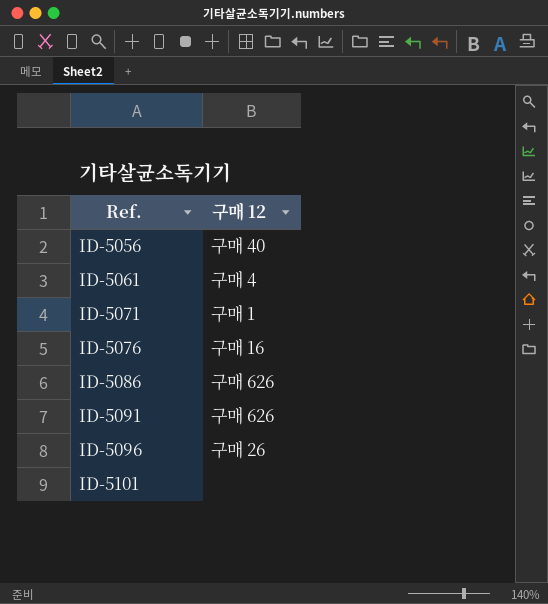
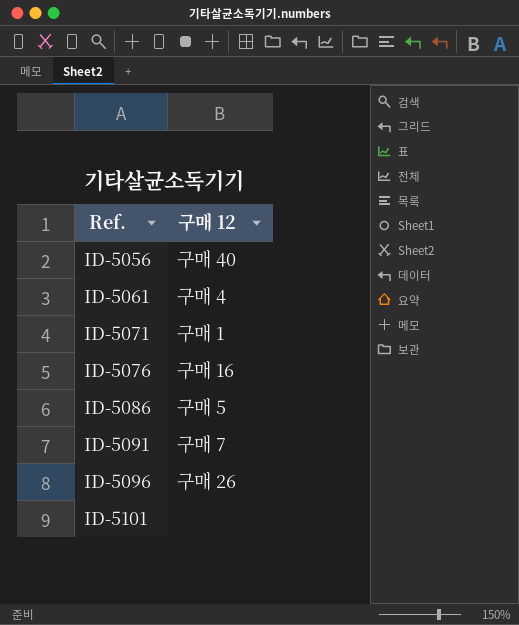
ID-5086 | 구매 12: 구매 626 -> 구매 5
ID-5091 | 구매 12: 구매 626 -> 구매 7

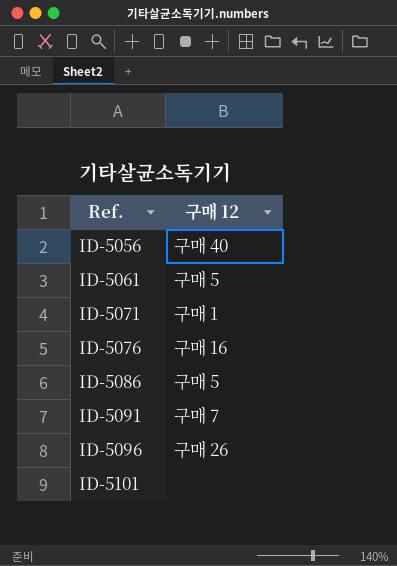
ID-5061 | 구매 12: 구매 4 -> 구매 5

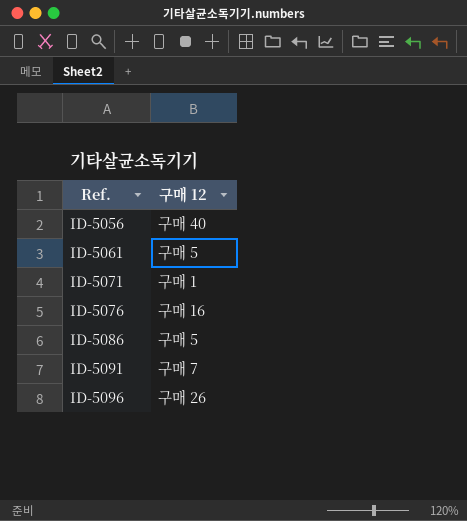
row ID-5101: none -> none

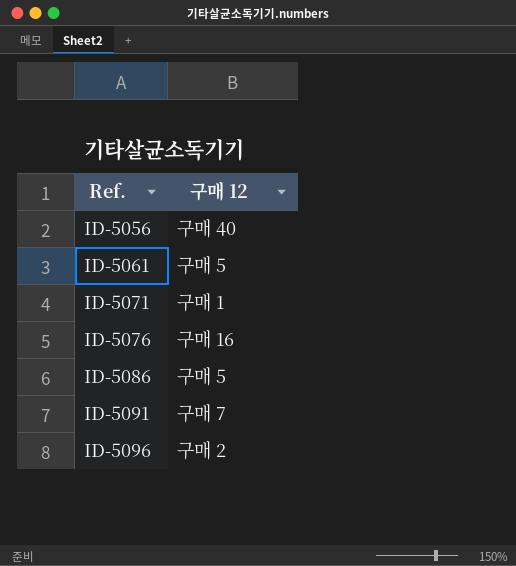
ID-5096 | 구매 12: 구매 26 -> 구매 2

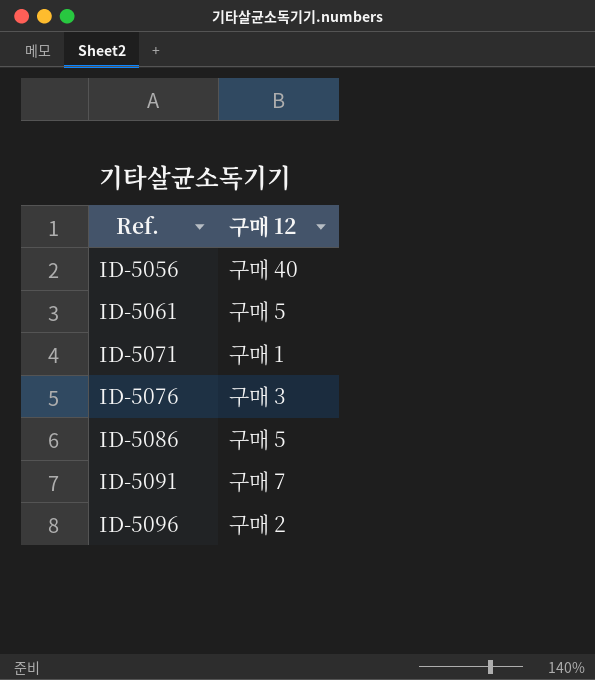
ID-5076 | 구매 12: 구매 16 -> 구매 3

